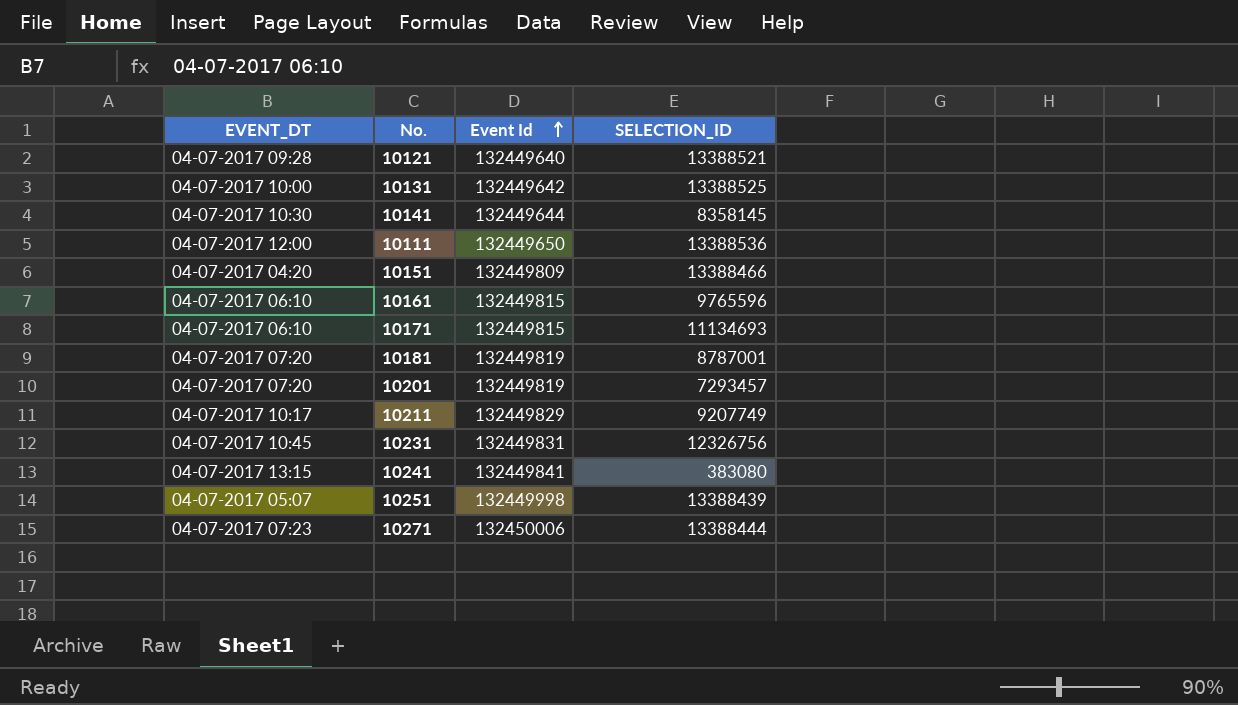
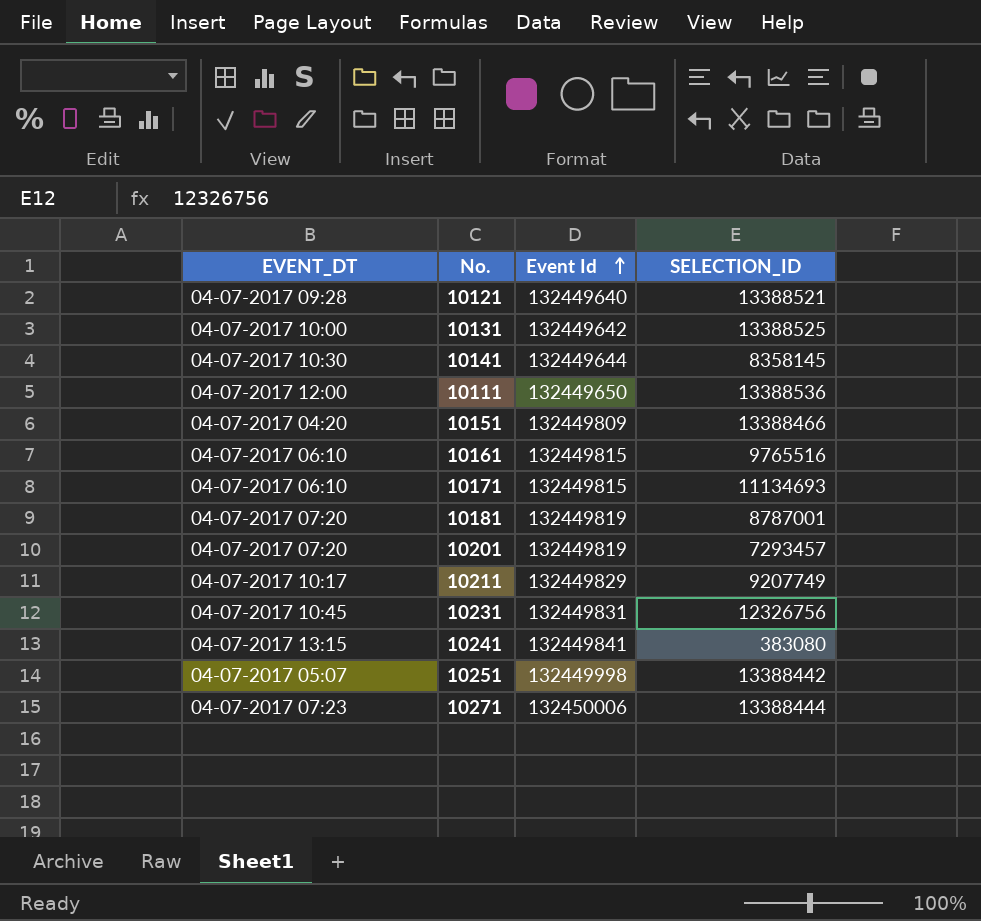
10161 | SELECTION_ID: 9765596 -> 9765516
10251 | SELECTION_ID: 13388439 -> 13388442

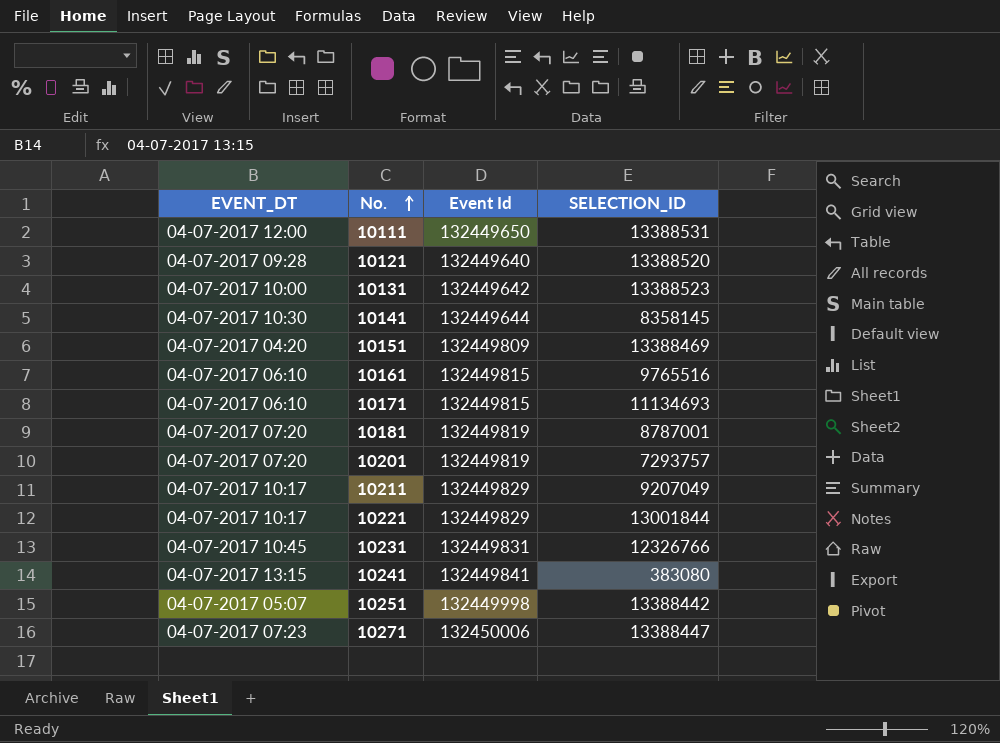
row order: Event Id ascending -> No. ascending
10111 | SELECTION_ID: 13388536 -> 13388531
10121 | SELECTION_ID: 13388521 -> 13388520
10131 | SELECTION_ID: 13388525 -> 13388523
10151 | SELECTION_ID: 13388466 -> 13388469
10201 | SELECTION_ID: 7293457 -> 7293757
10211 | SELECTION_ID: 9207749 -> 9207049
row 10221: none -> 04-07-2017 10:17 | 132449829 | 13001844
10231 | SELECTION_ID: 12326756 -> 12326766
10271 | SELECTION_ID: 13388444 -> 13388447

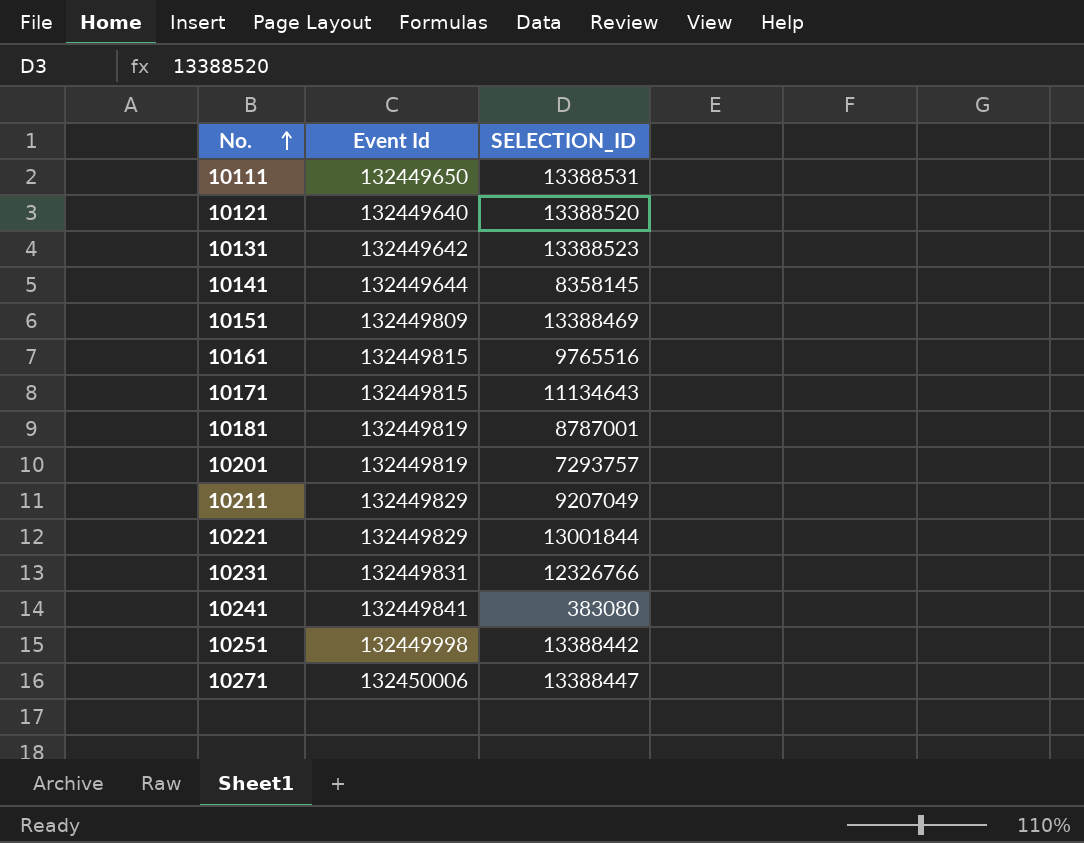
column EVENT_DT | position: 1 -> none
10171 | SELECTION_ID: 11134693 -> 11134643

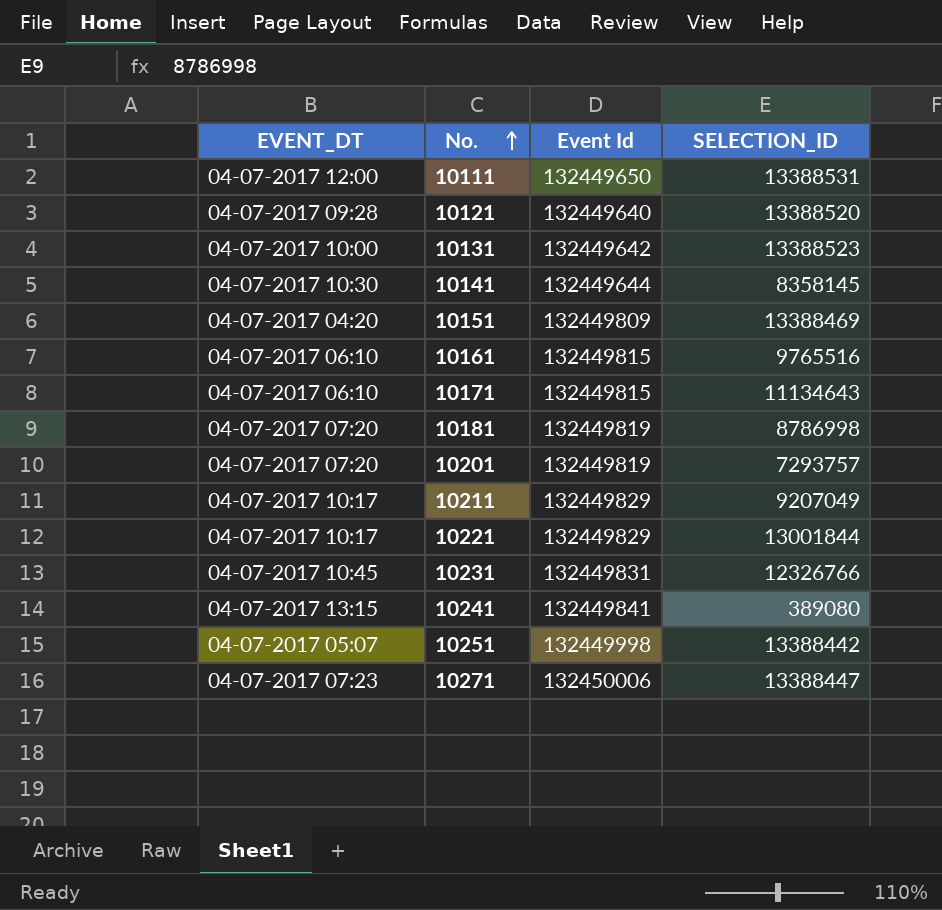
column EVENT_DT | position: none -> 1
10181 | SELECTION_ID: 8787001 -> 8786998
10241 | SELECTION_ID: 383080 -> 389080

